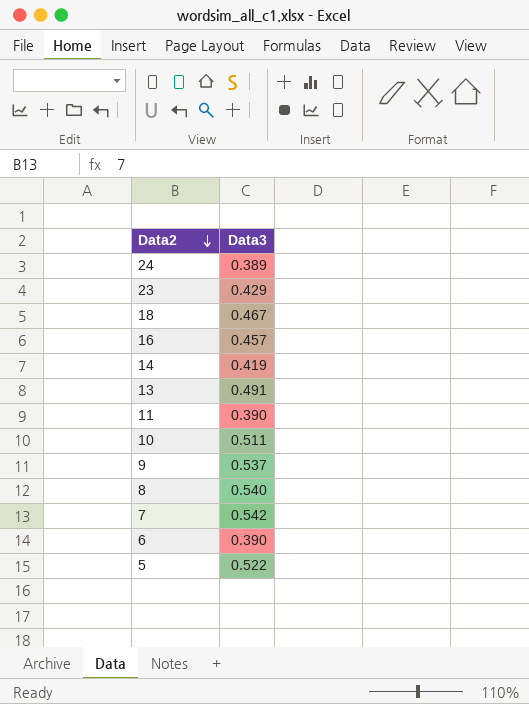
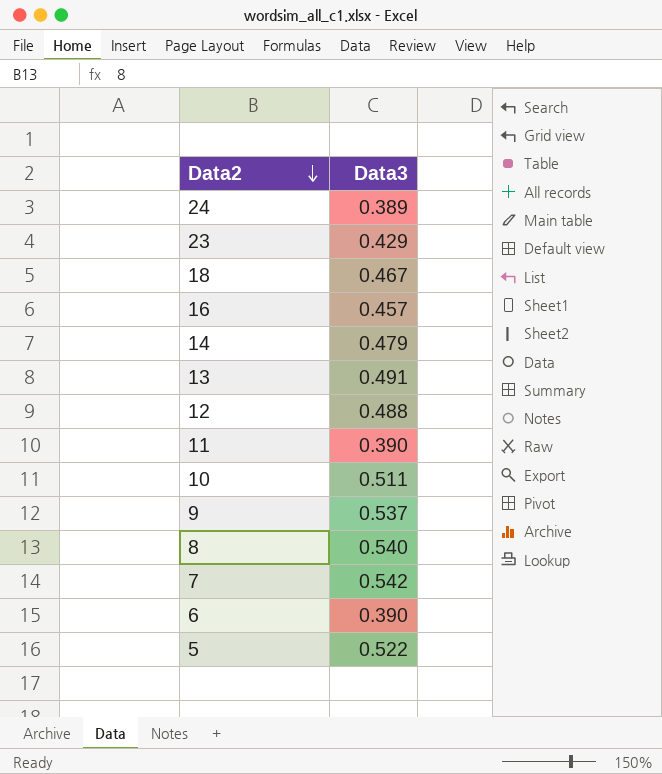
14 | Data3: 0.419 -> 0.479
row 12: none -> 0.488

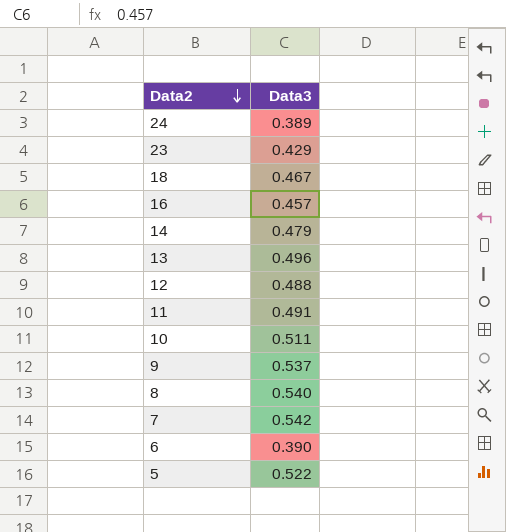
13 | Data3: 0.491 -> 0.496
11 | Data3: 0.390 -> 0.491

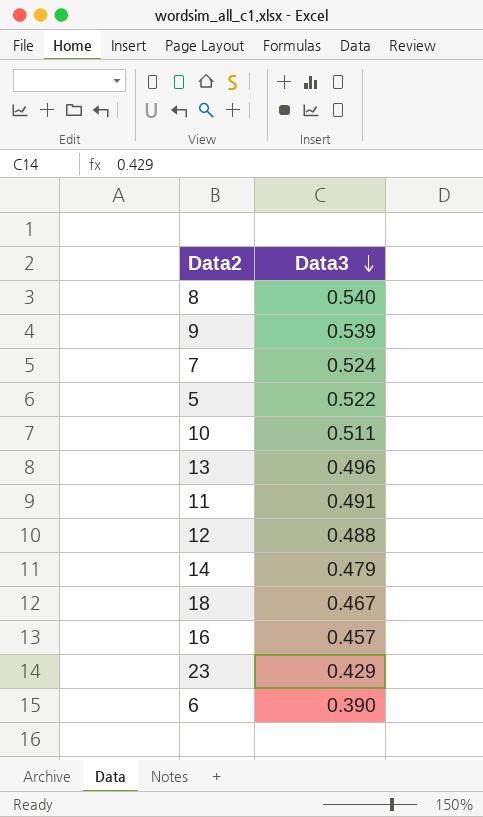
row order: Data2 descending -> Data3 descending
row 24: 0.389 -> none
9 | Data3: 0.537 -> 0.539
7 | Data3: 0.542 -> 0.524

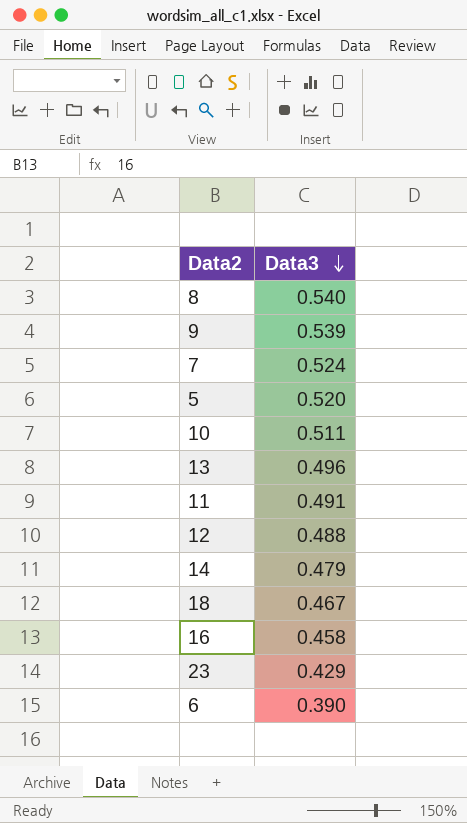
5 | Data3: 0.522 -> 0.520
16 | Data3: 0.457 -> 0.458

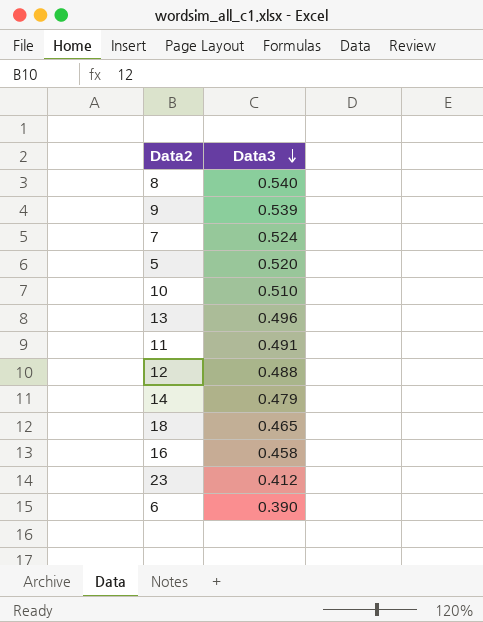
10 | Data3: 0.511 -> 0.510
18 | Data3: 0.467 -> 0.465
23 | Data3: 0.429 -> 0.412

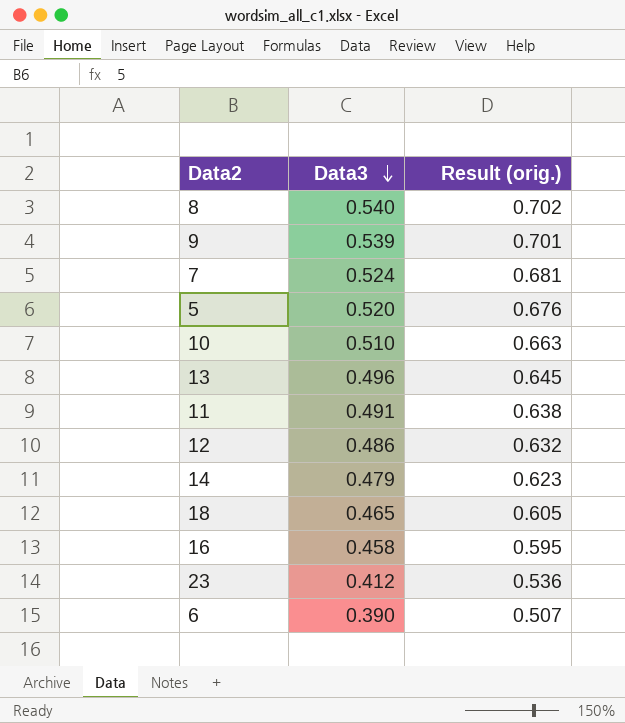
column Result (orig.) | formula: none -> [Data3] * 1.3
12 | Data3: 0.488 -> 0.486

